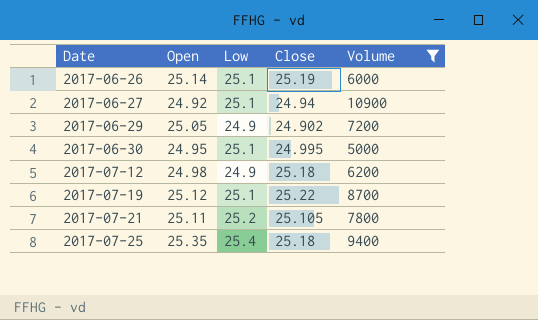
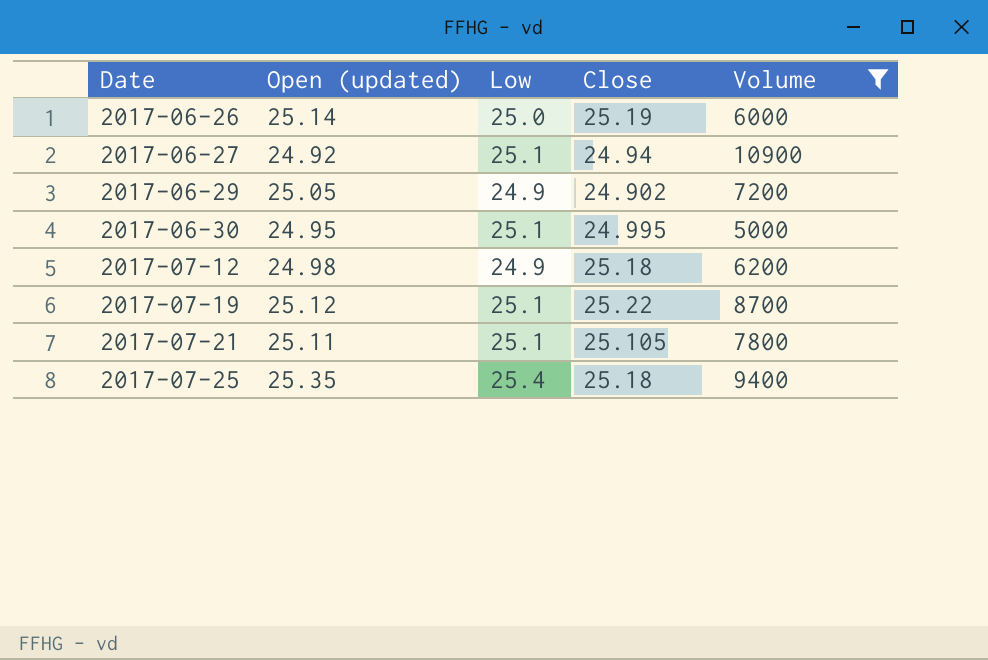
column name: Open -> Open (updated)
2017-06-26 | Low: 25.1 -> 25.0
2017-07-21 | Low: 25.2 -> 25.1

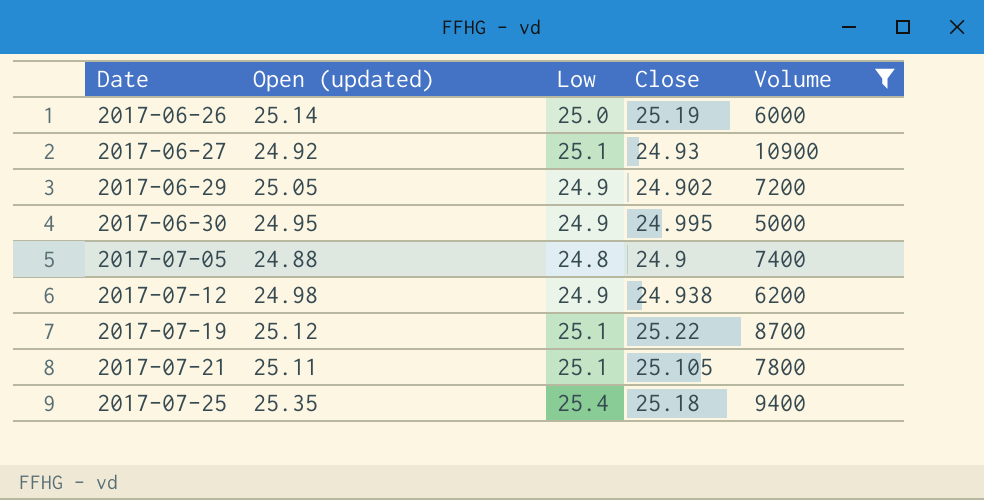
2017-06-27 | Close: 24.94 -> 24.93
2017-06-30 | Low: 25.1 -> 24.9
row 2017-07-05: none -> 24.88 | 24.8 | 24.9 | 7400
2017-07-12 | Close: 25.18 -> 24.938

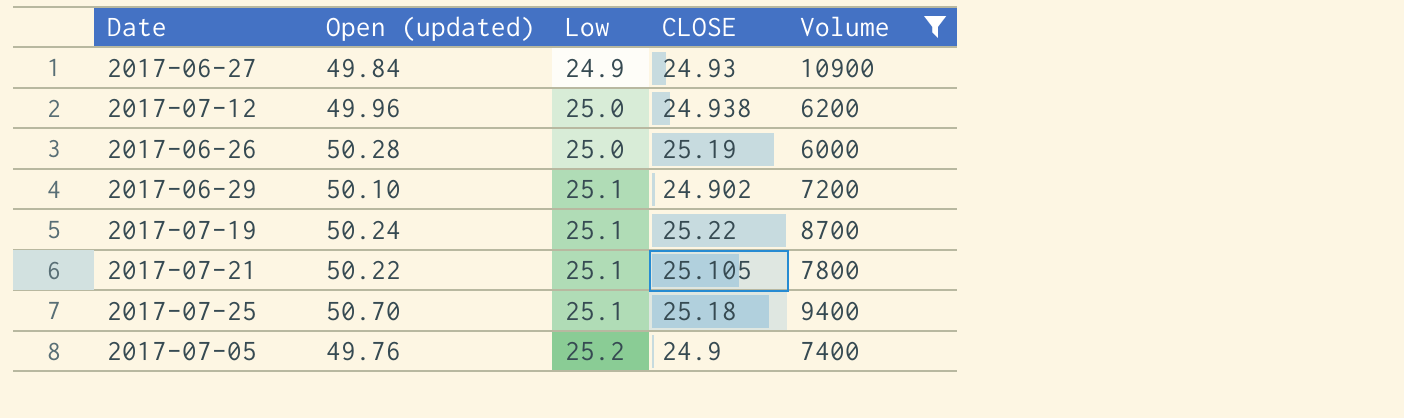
row order: Date ascending -> Low ascending
column name: Close -> CLOSE
row 2017-06-30: 24.95 | 24.9 | 24.995 | 5000 -> none
2017-06-27 | Open (updated): 24.92 -> 49.84
2017-06-27 | Low: 25.1 -> 24.9
2017-07-12 | Open (updated): 24.98 -> 49.96
2017-07-12 | Low: 24.9 -> 25.0
2017-06-26 | Open (updated): 25.14 -> 50.28
2017-06-29 | Open (updated): 25.05 -> 50.10
2017-06-29 | Low: 24.9 -> 25.1
2017-07-19 | Open (updated): 25.12 -> 50.24
2017-07-21 | Open (updated): 25.11 -> 50.22
2017-07-25 | Open (updated): 25.35 -> 50.70
2017-07-25 | Low: 25.4 -> 25.1
2017-07-05 | Open (updated): 24.88 -> 49.76
2017-07-05 | Low: 24.8 -> 25.2

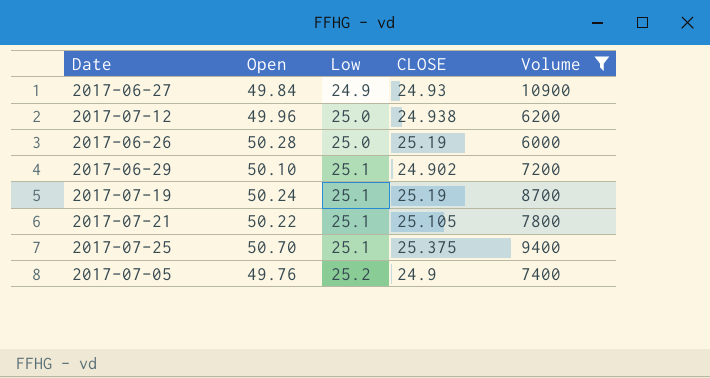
column name: Open (updated) -> Open
2017-07-19 | CLOSE: 25.22 -> 25.19
2017-07-25 | CLOSE: 25.18 -> 25.375

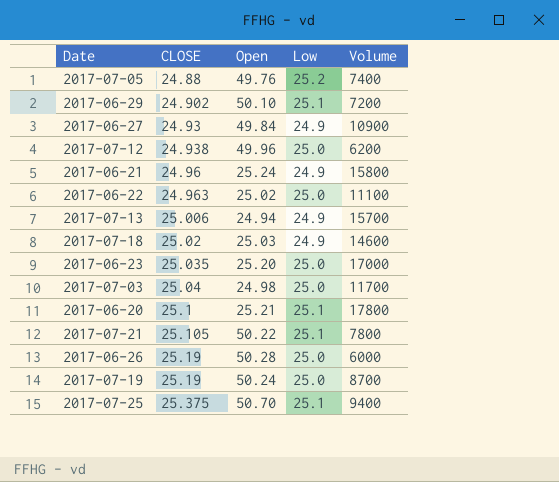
filter: Volume <= 10900 -> none
row order: Low ascending -> CLOSE ascending
column CLOSE | position: 4 -> 2
2017-07-05 | CLOSE: 24.9 -> 24.88
2017-07-19 | Low: 25.1 -> 25.0

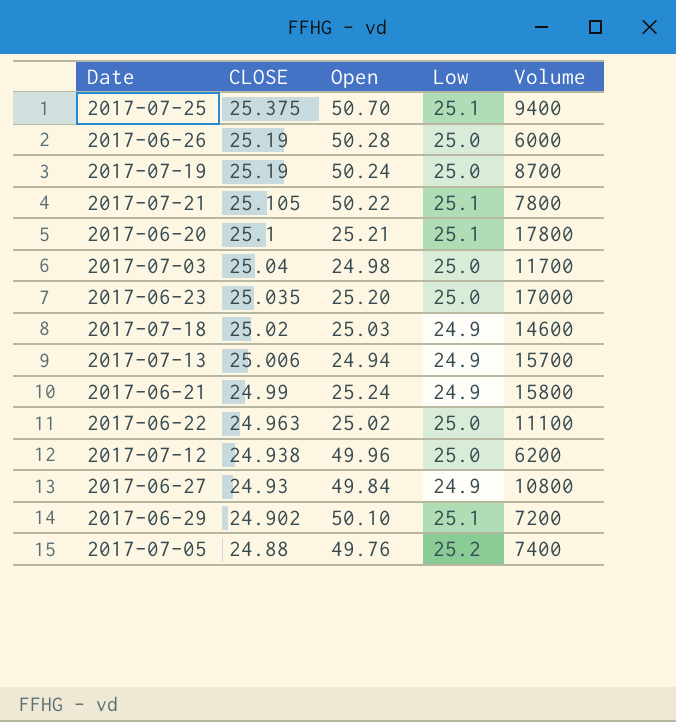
row order: CLOSE ascending -> CLOSE descending
2017-06-21 | CLOSE: 24.96 -> 24.99
2017-06-27 | Volume: 10900 -> 10800

